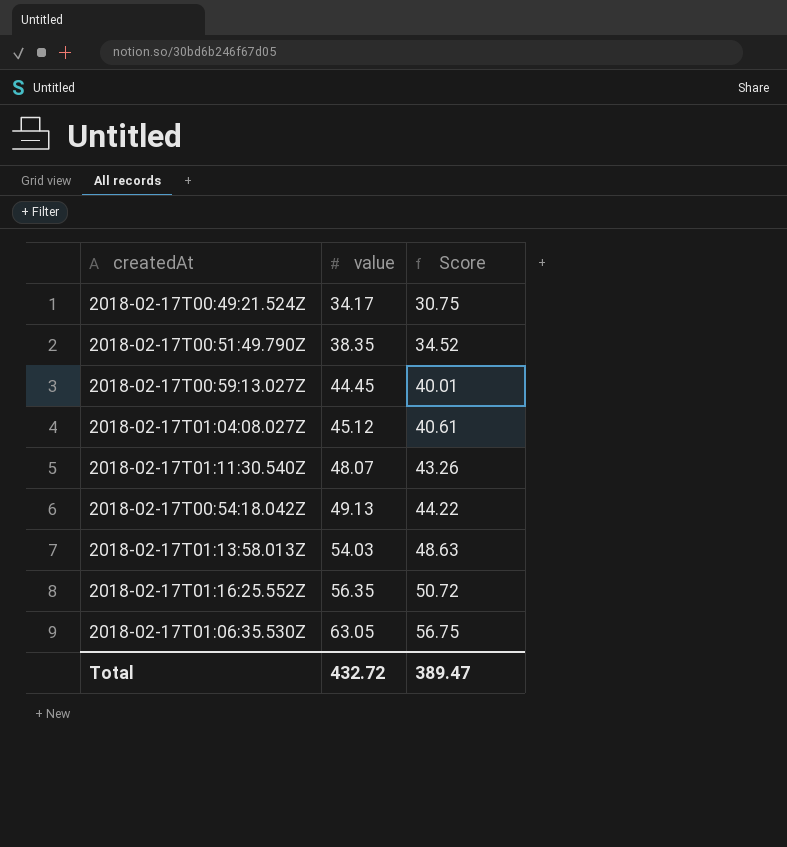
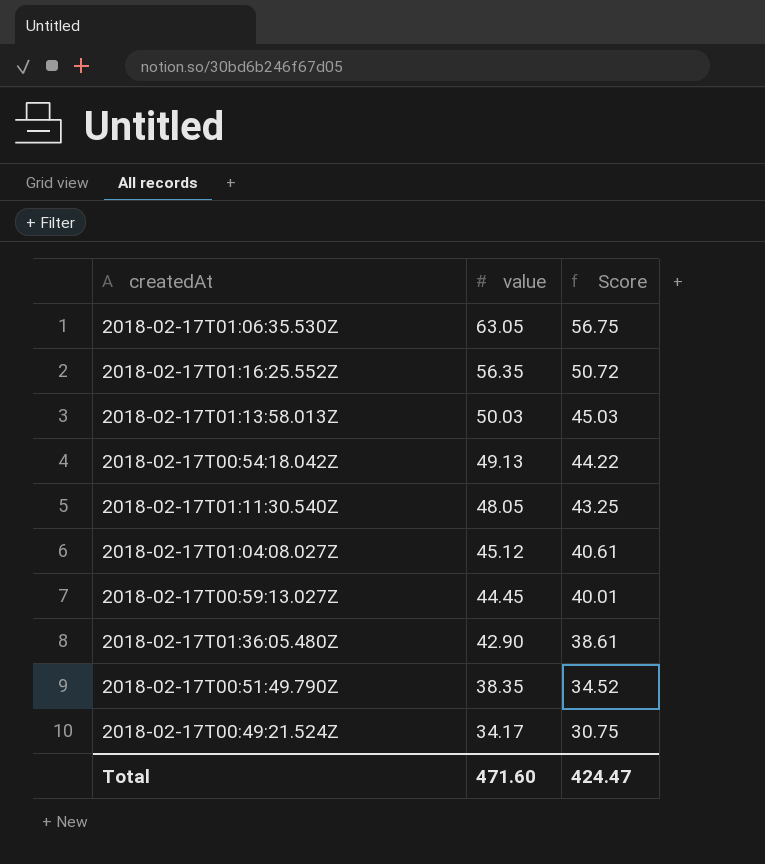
row order: value ascending -> value descending
2018-02-17T01:13:58.013Z | value: 54.03 -> 50.03
2018-02-17T01:13:58.013Z | Score: 48.63 -> 45.03
2018-02-17T01:11:30.540Z | value: 48.07 -> 48.05
2018-02-17T01:11:30.540Z | Score: 43.26 -> 43.25
row 2018-02-17T01:36:05.480Z: none -> 42.90 | 38.61
Total | value: 432.72 -> 471.60
Total | Score: 389.47 -> 424.47

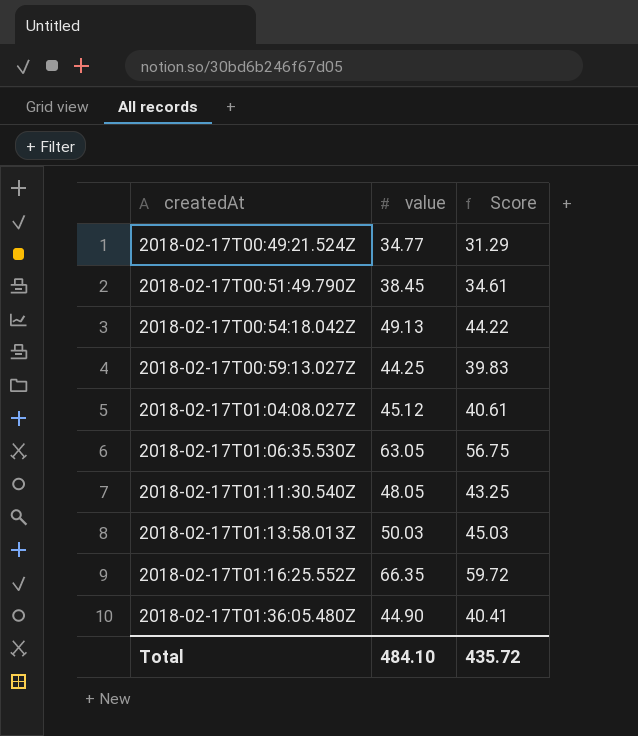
row order: value descending -> createdAt ascending
2018-02-17T00:49:21.524Z | value: 34.17 -> 34.77
2018-02-17T00:49:21.524Z | Score: 30.75 -> 31.29
2018-02-17T00:51:49.790Z | value: 38.35 -> 38.45
2018-02-17T00:51:49.790Z | Score: 34.52 -> 34.61
2018-02-17T00:59:13.027Z | value: 44.45 -> 44.25
2018-02-17T00:59:13.027Z | Score: 40.01 -> 39.83
2018-02-17T01:16:25.552Z | value: 56.35 -> 66.35
2018-02-17T01:16:25.552Z | Score: 50.72 -> 59.72
2018-02-17T01:36:05.480Z | value: 42.90 -> 44.90
2018-02-17T01:36:05.480Z | Score: 38.61 -> 40.41
Total | value: 471.60 -> 484.10
Total | Score: 424.47 -> 435.72

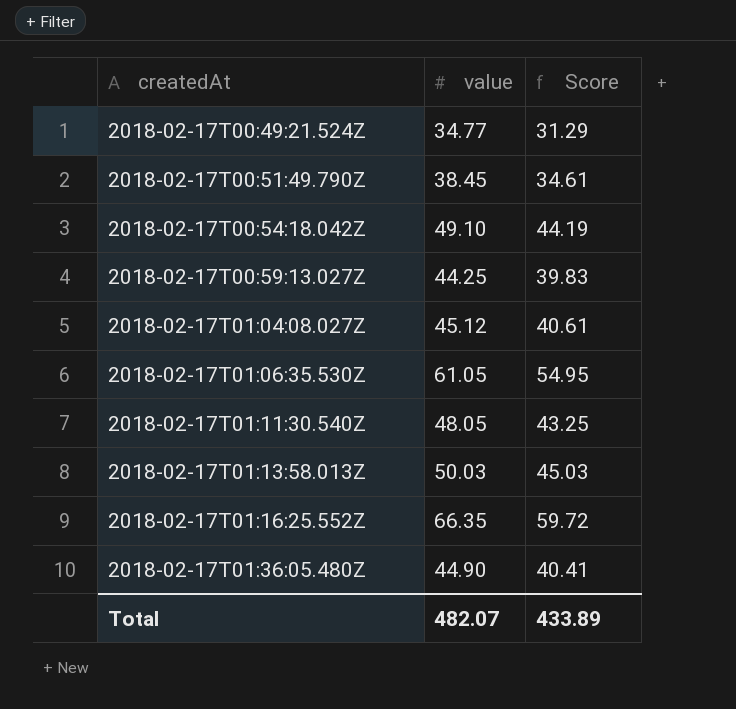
2018-02-17T00:54:18.042Z | value: 49.13 -> 49.10
2018-02-17T00:54:18.042Z | Score: 44.22 -> 44.19
2018-02-17T01:06:35.530Z | value: 63.05 -> 61.05
2018-02-17T01:06:35.530Z | Score: 56.75 -> 54.95
Total | value: 484.10 -> 482.07
Total | Score: 435.72 -> 433.89

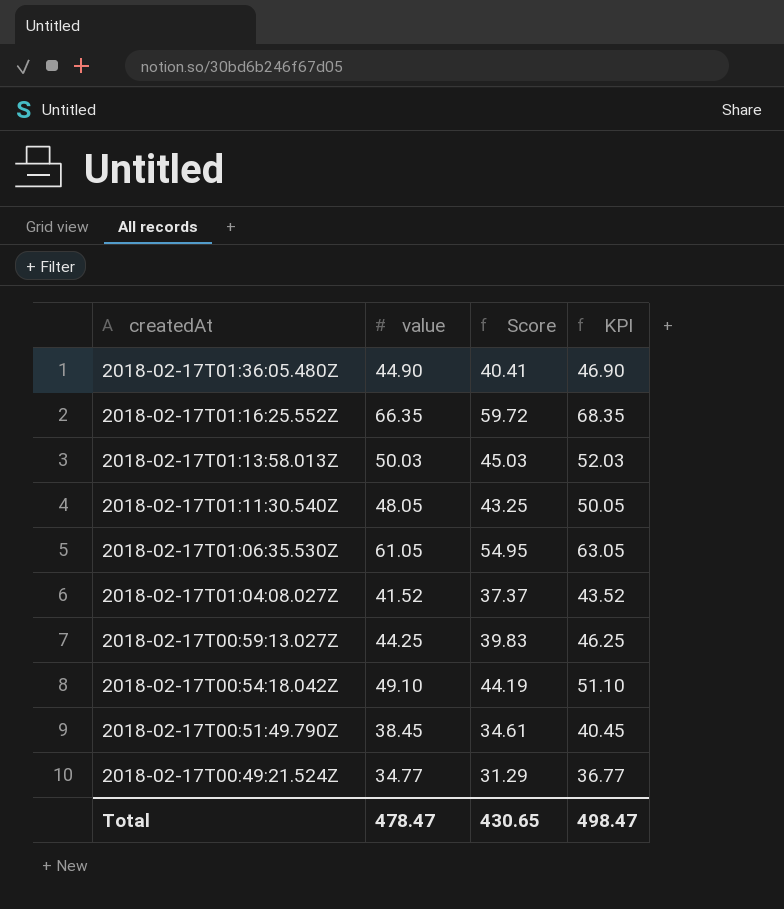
row order: createdAt ascending -> createdAt descending
column KPI | formula: none -> [value] + 2
2018-02-17T01:04:08.027Z | value: 45.12 -> 41.52
2018-02-17T01:04:08.027Z | Score: 40.61 -> 37.37
Total | value: 482.07 -> 478.47
Total | Score: 433.89 -> 430.65

